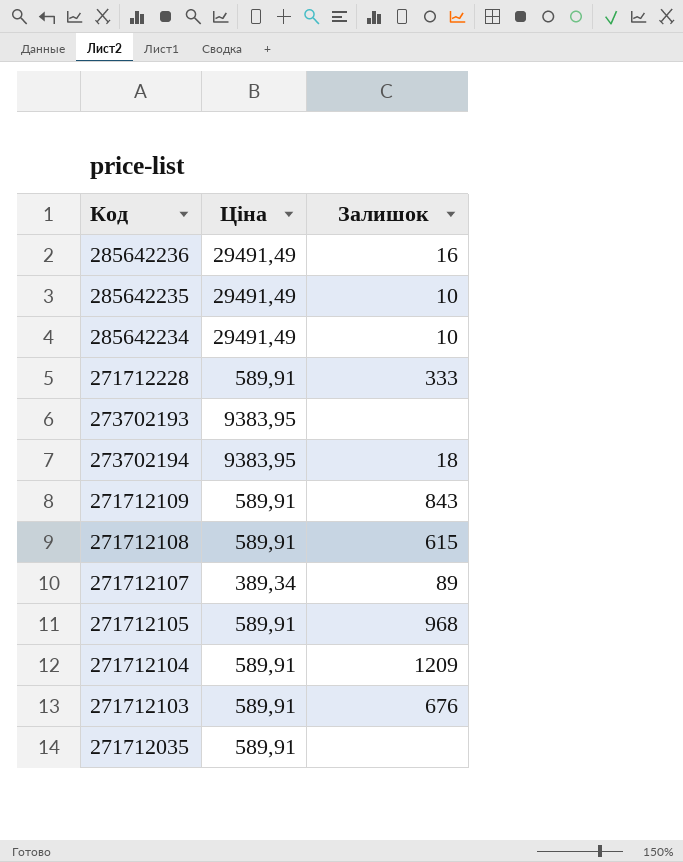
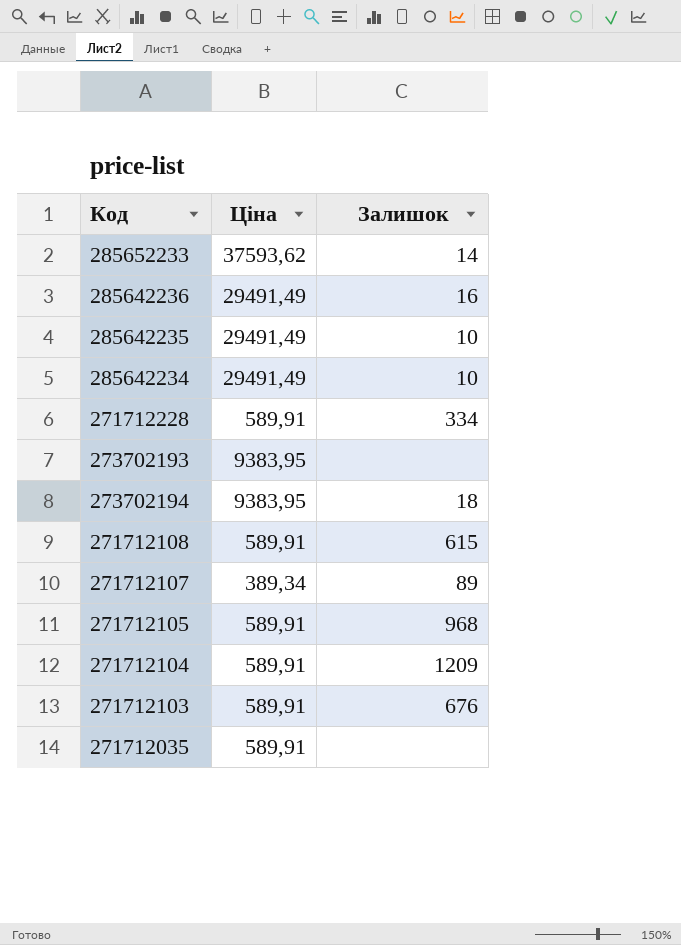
row 271712109: 589,91 | 843 -> none
row 285652233: none -> 37593,62 | 14
271712228 | Залишок: 333 -> 334

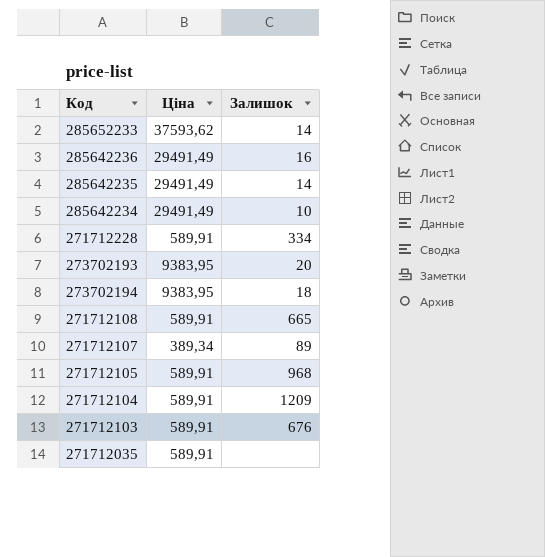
285642235 | Залишок: 10 -> 14
273702193 | Залишок: none -> 20
271712108 | Залишок: 615 -> 665

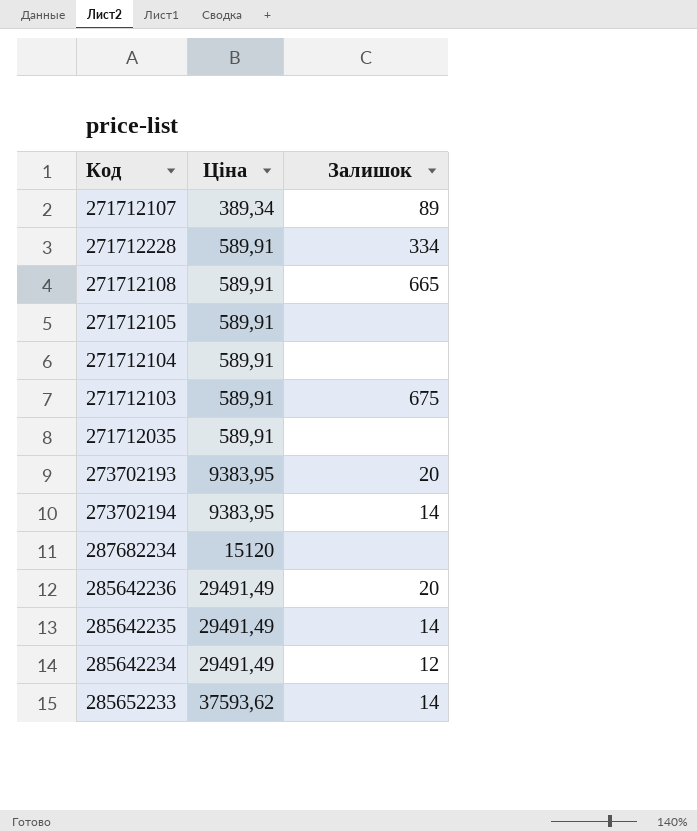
row order: none -> Ціна ascending
271712105 | Залишок: 968 -> none
271712104 | Залишок: 1209 -> none
271712103 | Залишок: 676 -> 675
273702194 | Залишок: 18 -> 14
row 287682234: none -> 15120 | none
285642236 | Залишок: 16 -> 20
285642234 | Залишок: 10 -> 12

